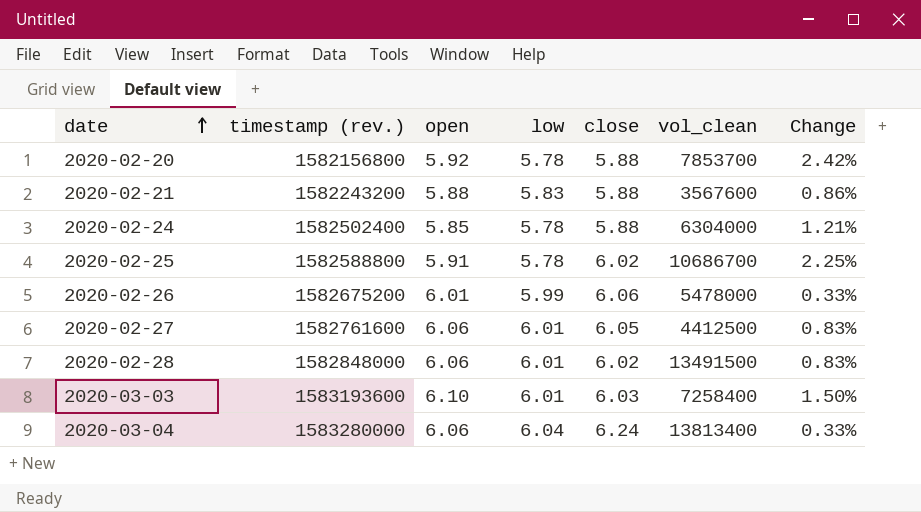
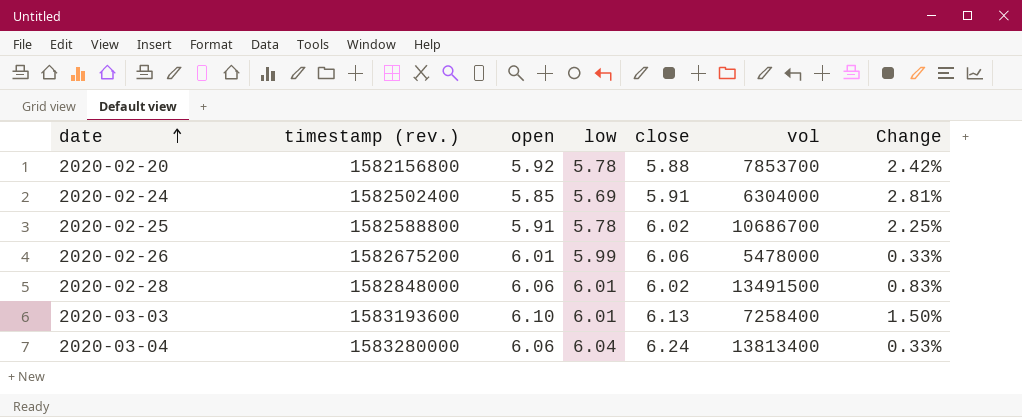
column name: vol_clean -> vol
row 2020-02-21: 1582243200 | 5.88 | 5.83 | 5.88 | 3567600 | 0.86% -> none
row 2020-02-27: 1582761600 | 6.06 | 6.01 | 6.05 | 4412500 | 0.83% -> none
2020-02-24 | low: 5.78 -> 5.69
2020-02-24 | close: 5.88 -> 5.91
2020-02-24 | Change: 1.21% -> 2.81%
2020-03-03 | close: 6.03 -> 6.13

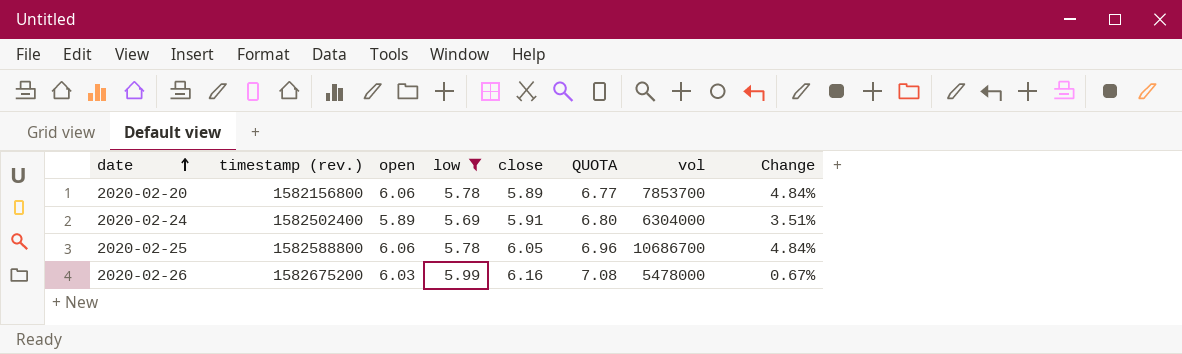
filter: none -> low <= 5.99
column QUOTA | formula: none -> [close] * 1.15
2020-02-20 | open: 5.92 -> 6.06
2020-02-20 | close: 5.88 -> 5.89
2020-02-20 | Change: 2.42% -> 4.84%
2020-02-24 | open: 5.85 -> 5.89
2020-02-24 | Change: 2.81% -> 3.51%
2020-02-25 | open: 5.91 -> 6.06
2020-02-25 | close: 6.02 -> 6.05
2020-02-25 | Change: 2.25% -> 4.84%
2020-02-26 | open: 6.01 -> 6.03
2020-02-26 | close: 6.06 -> 6.16
2020-02-26 | Change: 0.33% -> 0.67%

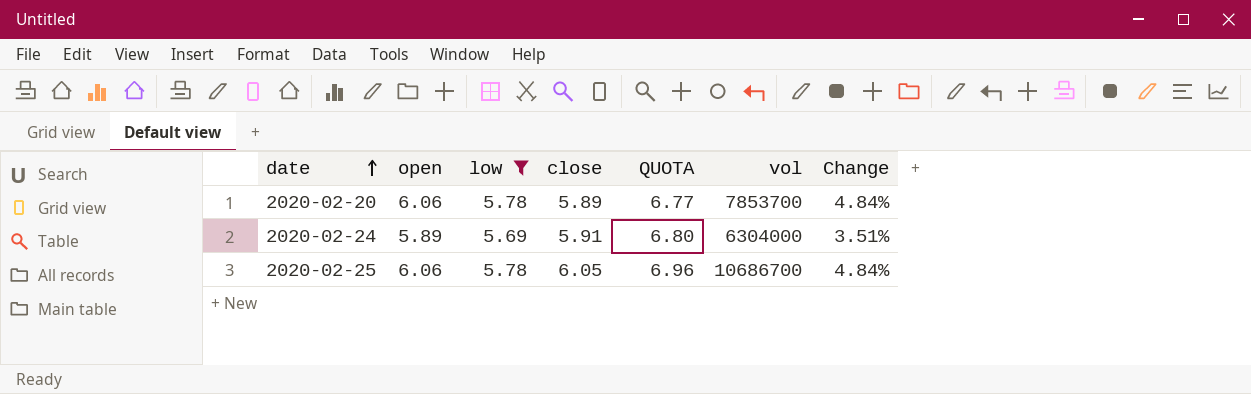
column timestamp (rev.) | position: 2 -> none
row 2020-02-26: 1582675200 | 6.03 | 5.99 | 6.16 | 7.08 | 5478000 | 0.67% -> none

